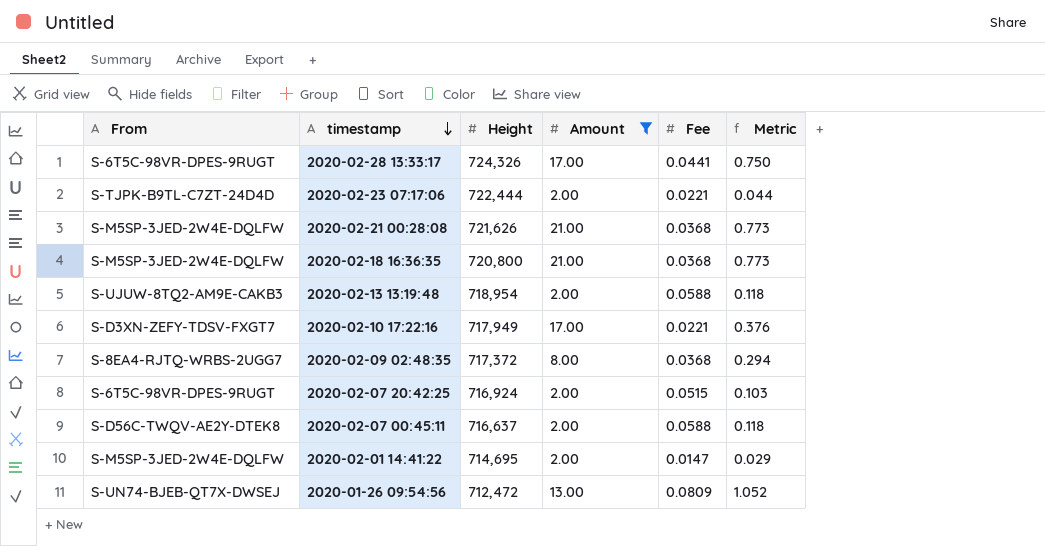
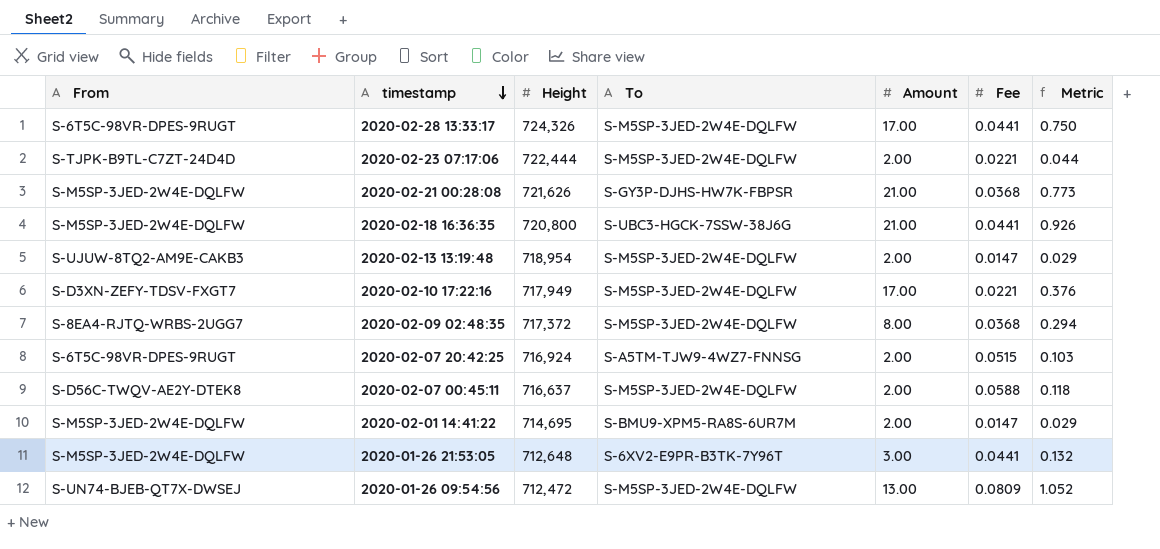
filter: Amount != 3.00 -> none
column To | position: none -> 4
2020-02-18 16:36:35 | Fee: 0.0368 -> 0.0441
2020-02-18 16:36:35 | Metric: 0.773 -> 0.926
2020-02-13 13:19:48 | Fee: 0.0588 -> 0.0147
2020-02-13 13:19:48 | Metric: 0.118 -> 0.029

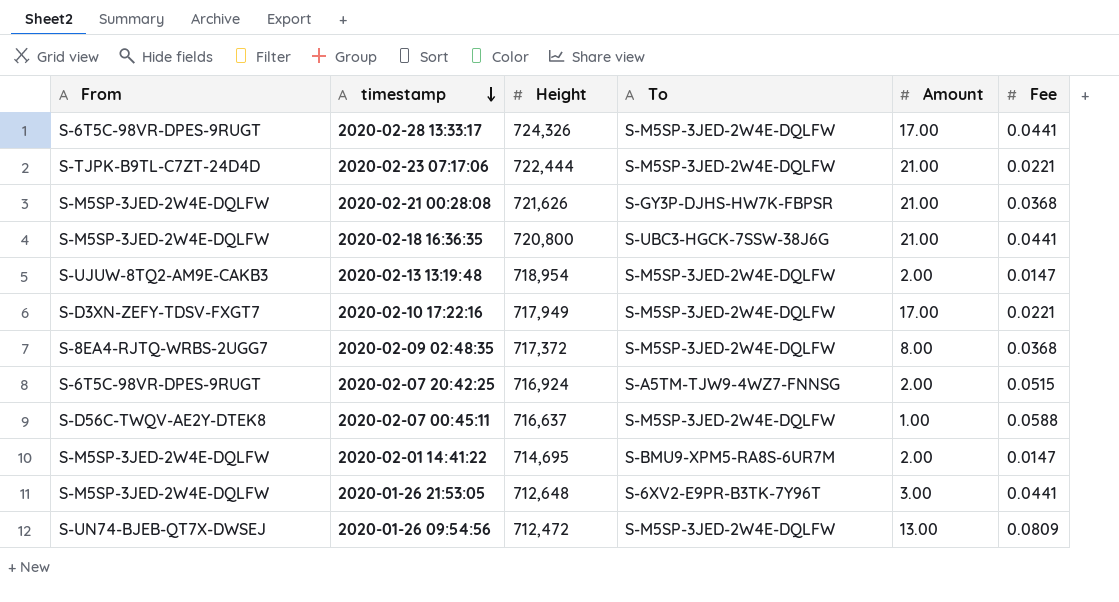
column Metric | formula: [Amount] * [Fee] -> none
2020-02-23 07:17:06 | Amount: 2.00 -> 21.00
2020-02-07 00:45:11 | Amount: 2.00 -> 1.00

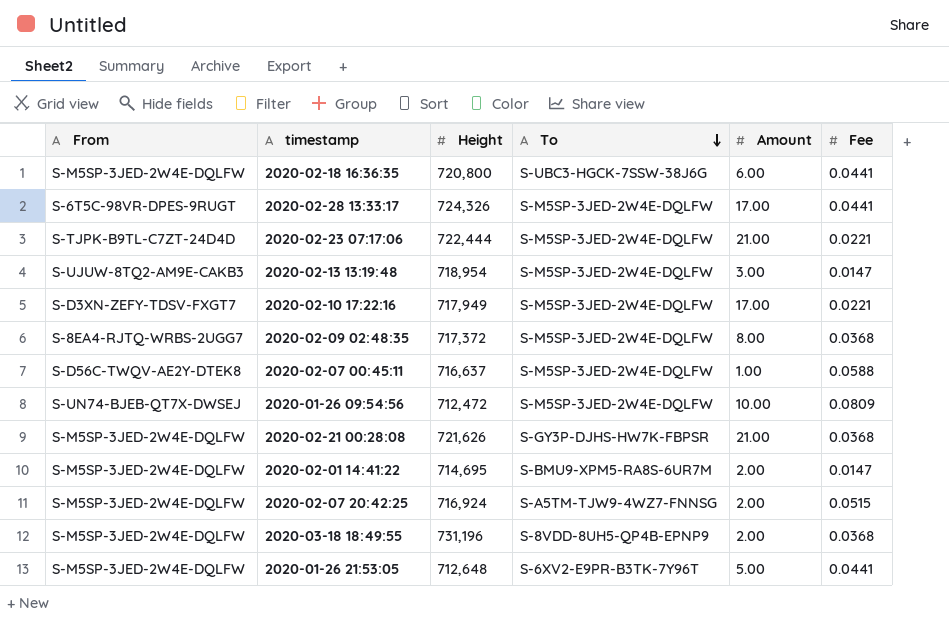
row order: timestamp descending -> To descending
2020-02-18 16:36:35 | Amount: 21.00 -> 6.00
2020-02-13 13:19:48 | Amount: 2.00 -> 3.00
2020-01-26 09:54:56 | Amount: 13.00 -> 10.00
2020-02-07 20:42:25 | From: S-6T5C-98VR-DPES-9RUGT -> S-M5SP-3JED-2W4E-DQLFW
row 2020-03-18 18:49:55: none -> S-M5SP-3JED-2W4E-DQLFW | 731,196 | S-8VDD-8UH5-QP4B-EPNP9 | 2.00 | 0.0368
2020-01-26 21:53:05 | Amount: 3.00 -> 5.00

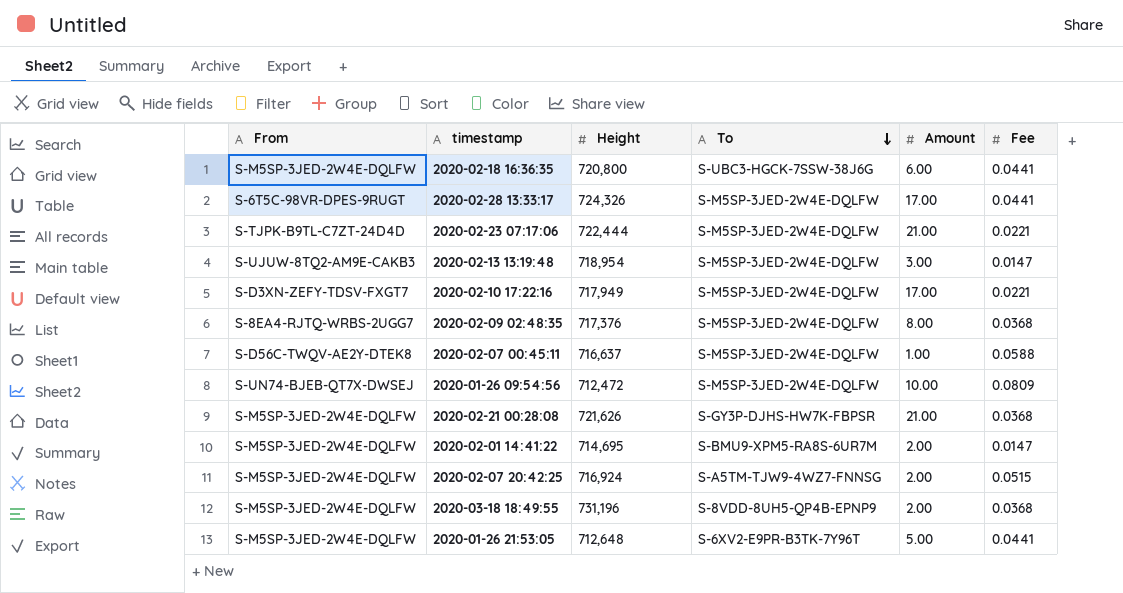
2020-02-09 02:48:35 | Height: 717,372 -> 717,376

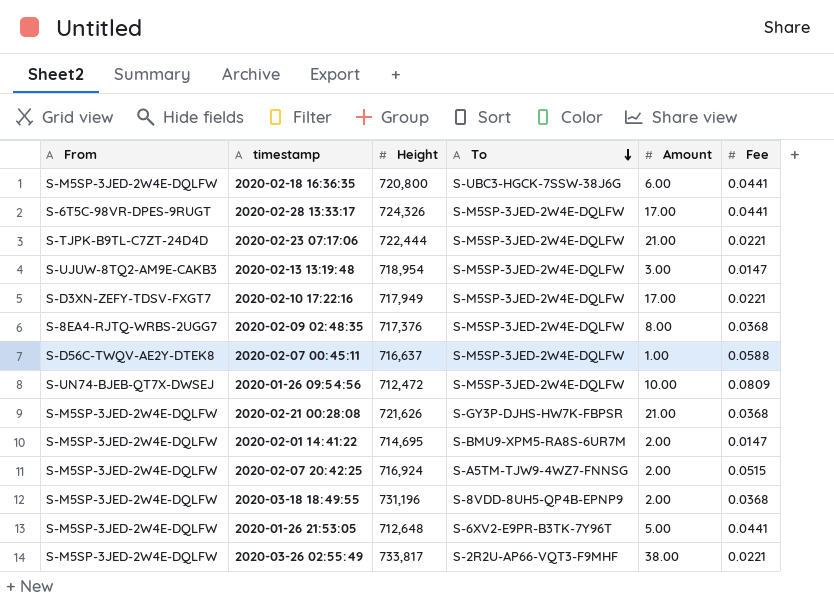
row 2020-03-26 02:55:49: none -> S-M5SP-3JED-2W4E-DQLFW | 733,817 | S-2R2U-AP66-VQT3-F9MHF | 38.00 | 0.0221

